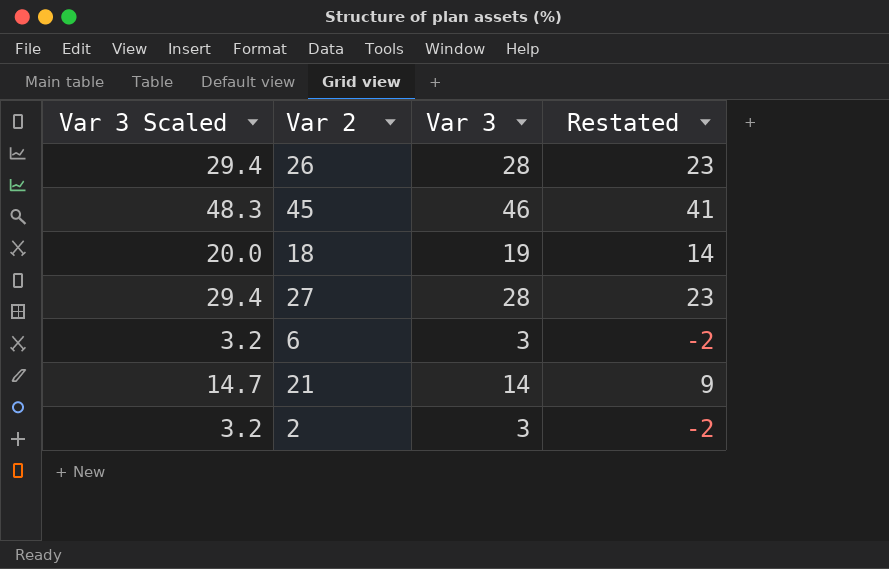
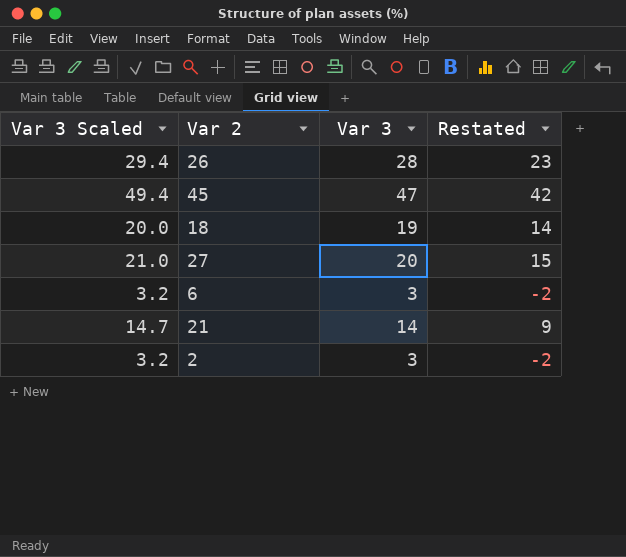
45 | Var 3 Scaled: 48.3 -> 49.4
45 | Var 3: 46 -> 47
45 | Restated: 41 -> 42
27 | Var 3 Scaled: 29.4 -> 21.0
27 | Var 3: 28 -> 20
27 | Restated: 23 -> 15

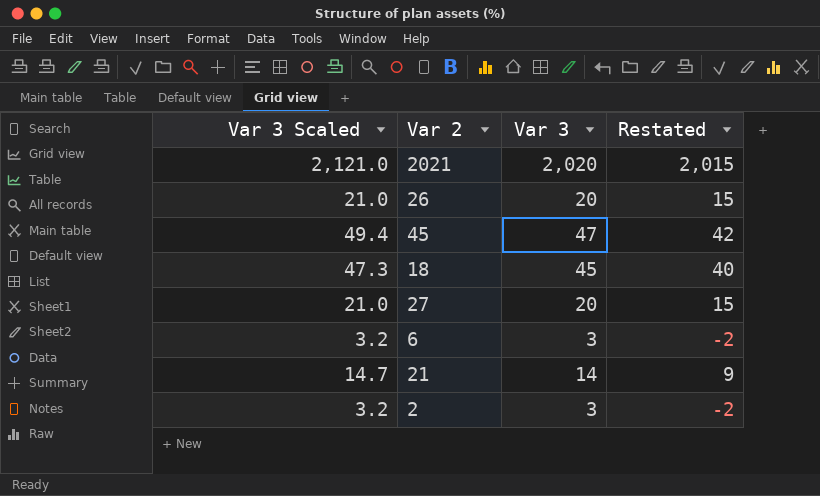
row 2021: none -> 2,121.0 | 2,020 | 2,015
26 | Var 3 Scaled: 29.4 -> 21.0
26 | Var 3: 28 -> 20
26 | Restated: 23 -> 15
18 | Var 3 Scaled: 20.0 -> 47.3
18 | Var 3: 19 -> 45
18 | Restated: 14 -> 40

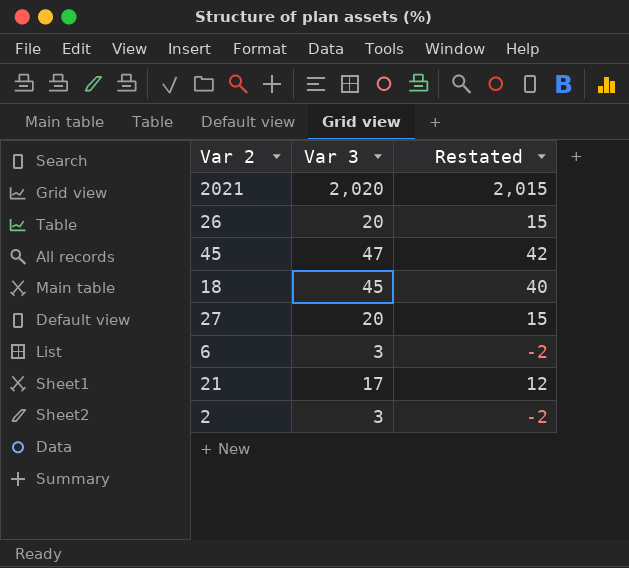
column Var 3 Scaled | formula: [Var 3] * 1.05 -> none
21 | Var 3: 14 -> 17
21 | Restated: 9 -> 12

